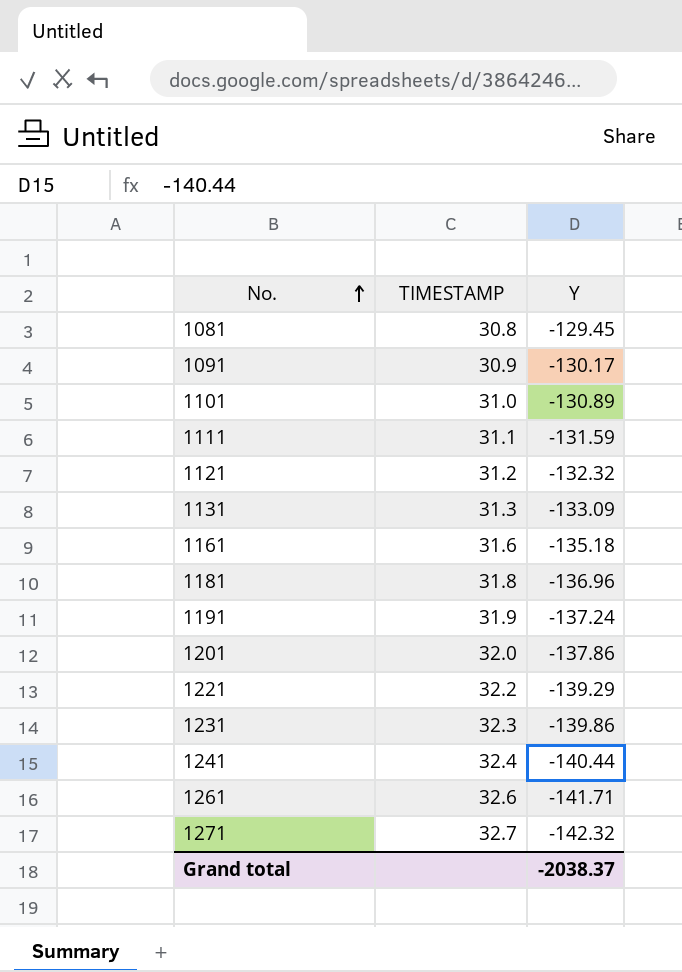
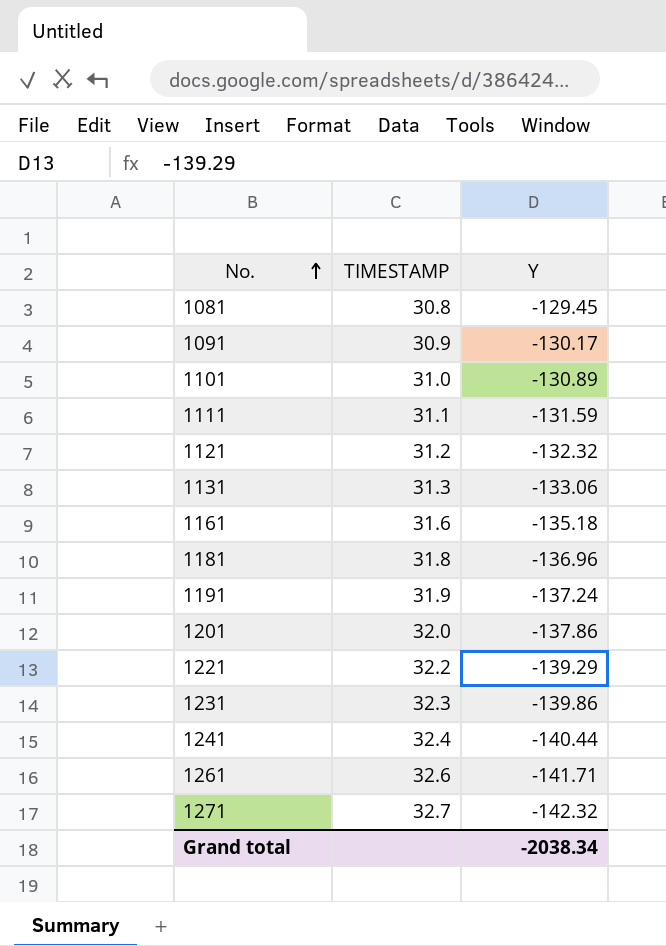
1131 | Y: -133.09 -> -133.06
Grand total | Y: -2038.37 -> -2038.34

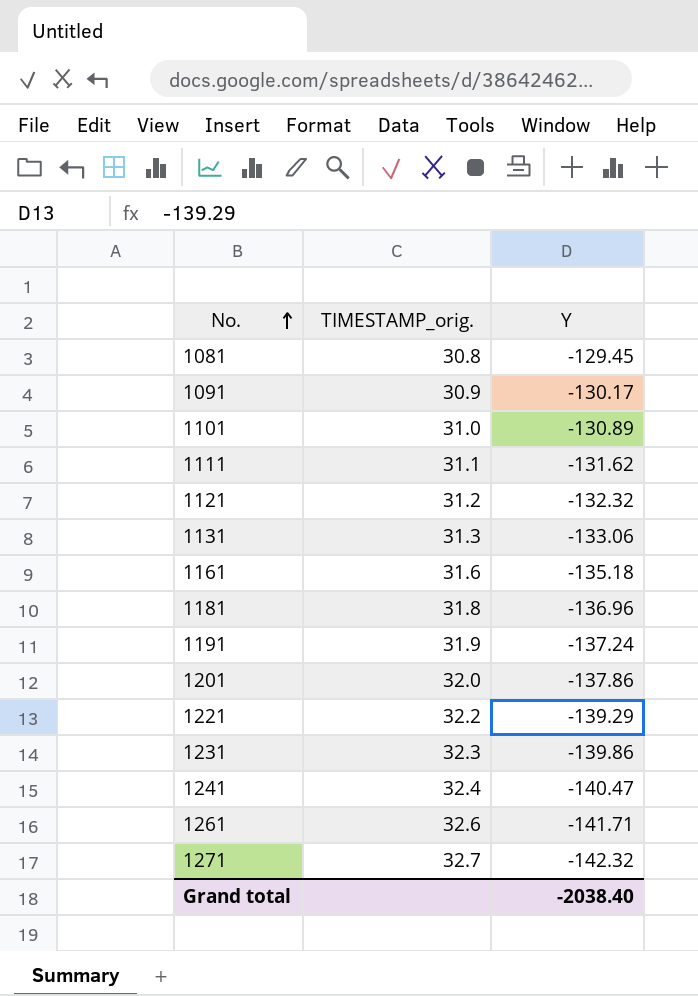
column name: TIMESTAMP -> TIMESTAMP_orig.
1111 | Y: -131.59 -> -131.62
1241 | Y: -140.44 -> -140.47
Grand total | Y: -2038.34 -> -2038.40

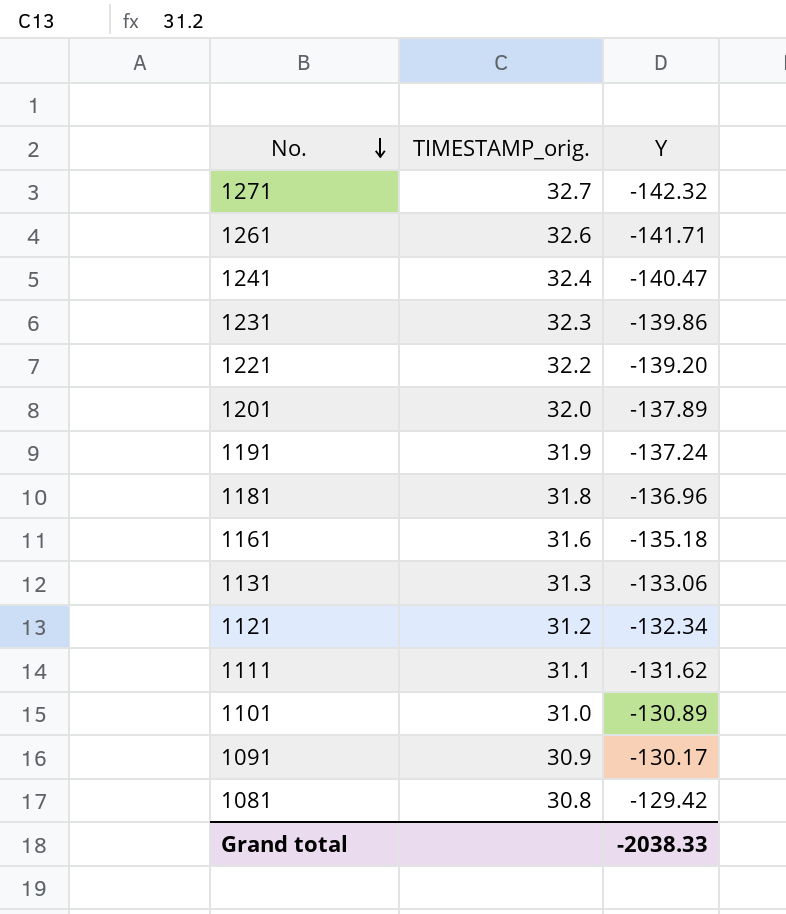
row order: No. ascending -> No. descending
1221 | Y: -139.29 -> -139.20
1201 | Y: -137.86 -> -137.89
1121 | Y: -132.32 -> -132.34
1081 | Y: -129.45 -> -129.42
Grand total | Y: -2038.40 -> -2038.33

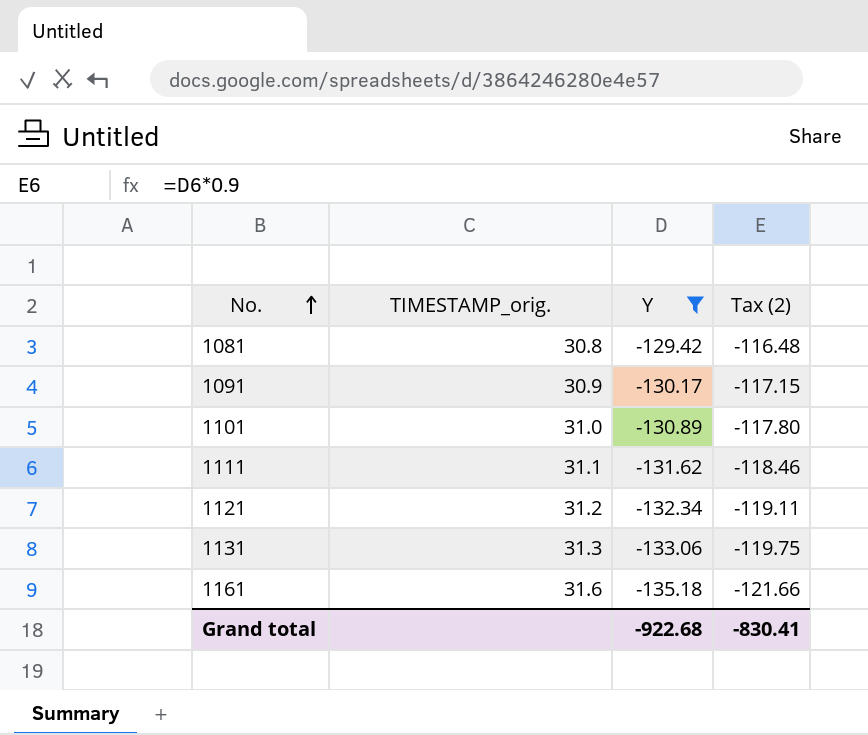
filter: none -> Y >= -135.18
row order: No. descending -> No. ascending
column Tax (2) | formula: none -> [Y] * 0.9
Grand total | Y: -2038.33 -> -922.68

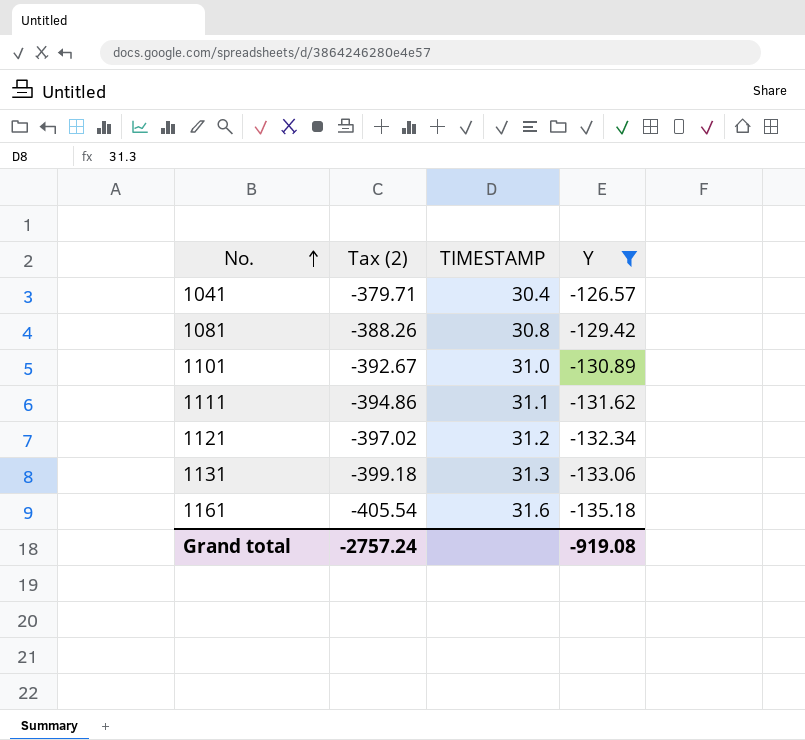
column Tax (2) | formula: [Y] * 0.9 -> [Y] * 3
column Tax (2) | position: 4 -> 2
column name: TIMESTAMP_orig. -> TIMESTAMP
row 1091: 30.9 | -130.17 | -117.15 -> none
row 1041: none -> -379.71 | 30.4 | -126.57
Grand total | Tax (2): -830.41 -> -2757.24
Grand total | Y: -922.68 -> -919.08

